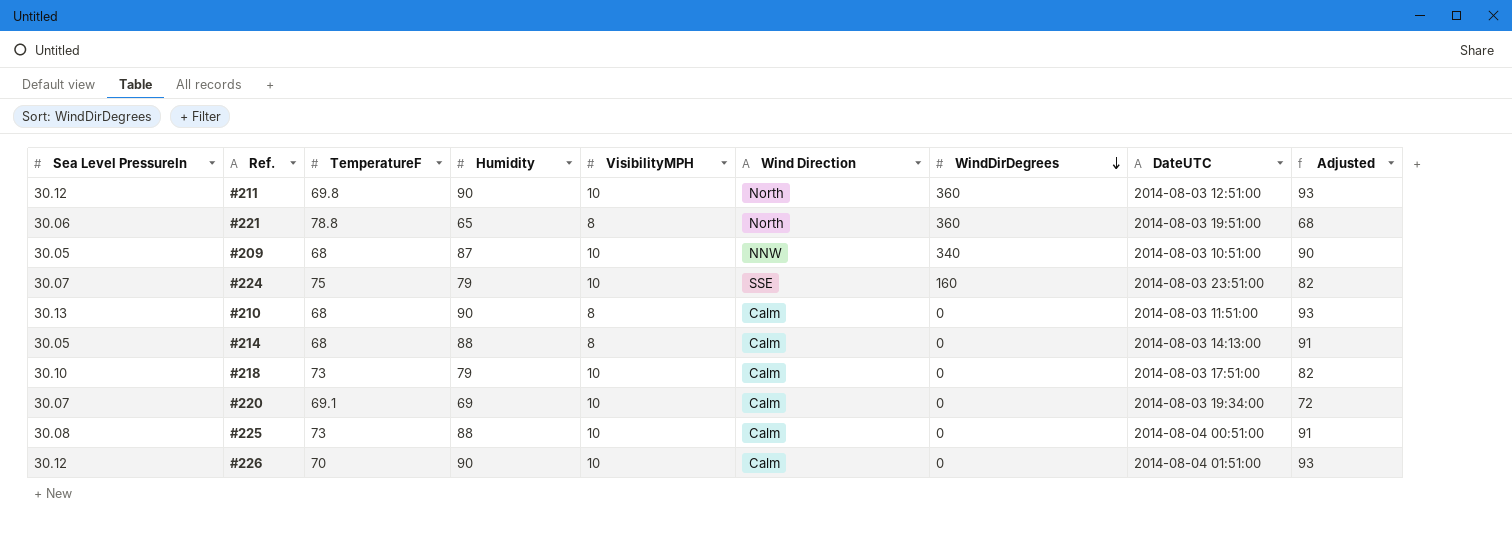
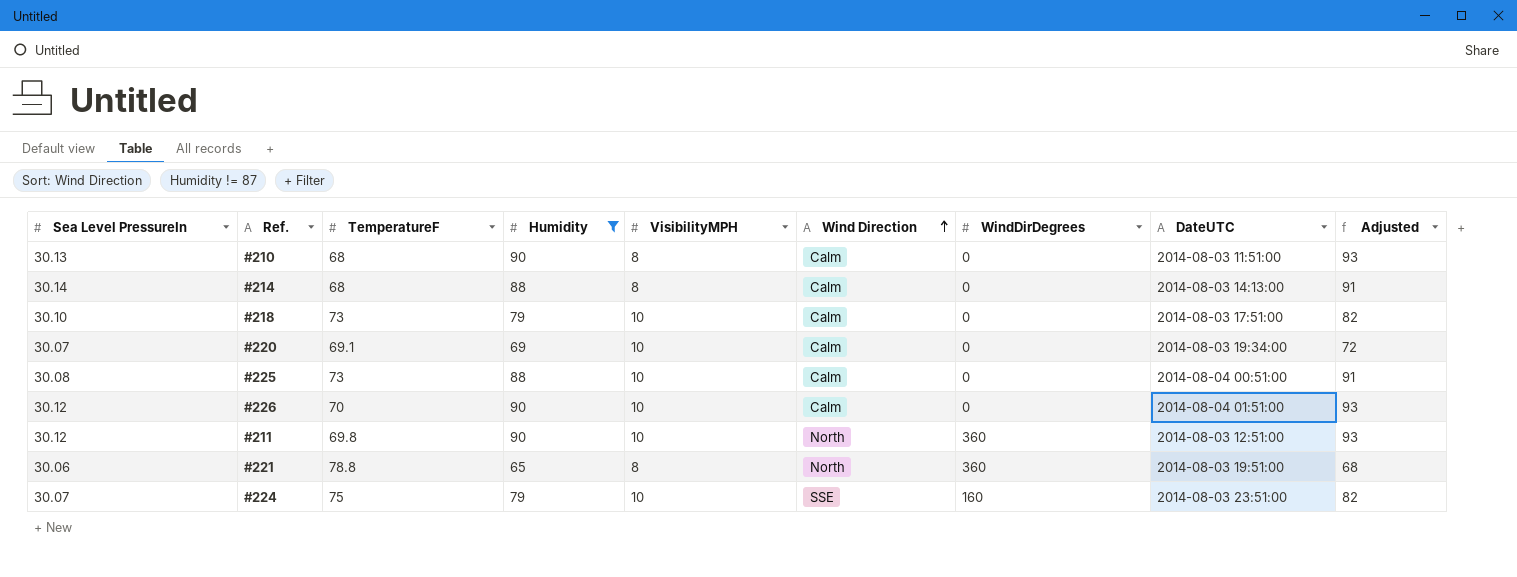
filter: none -> Humidity != 87
row order: WindDirDegrees descending -> Wind Direction ascending
#214 | Sea Level PressureIn: 30.05 -> 30.14

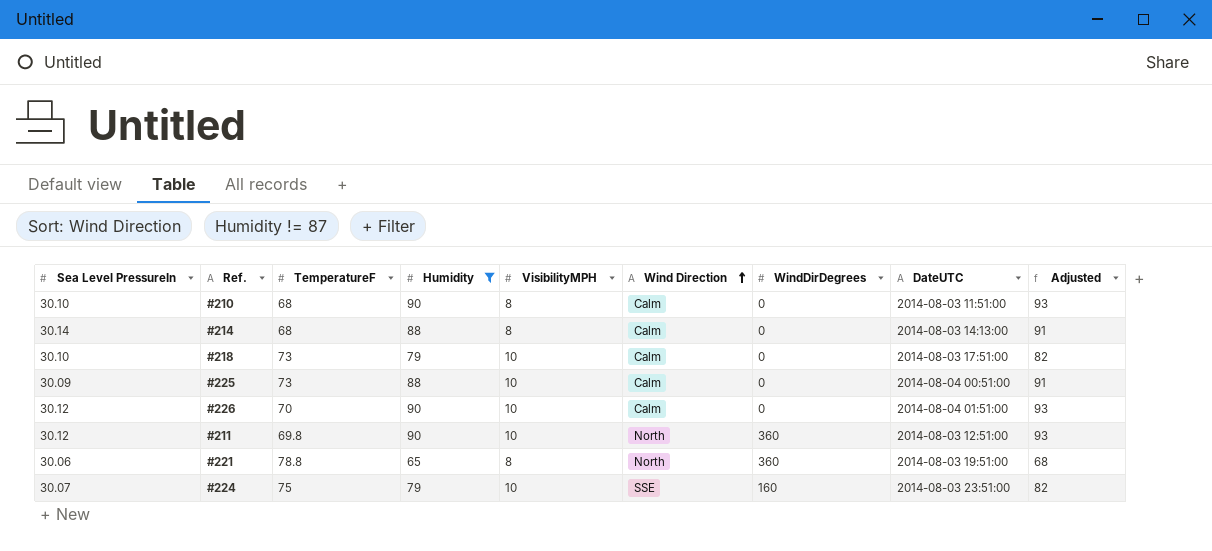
row #220: 30.07 | 69.1 | 69 | 10 | Calm | 0 | 2014-08-03 19:34:00 | 72 -> none
#210 | Sea Level PressureIn: 30.13 -> 30.10
#225 | Sea Level PressureIn: 30.08 -> 30.09

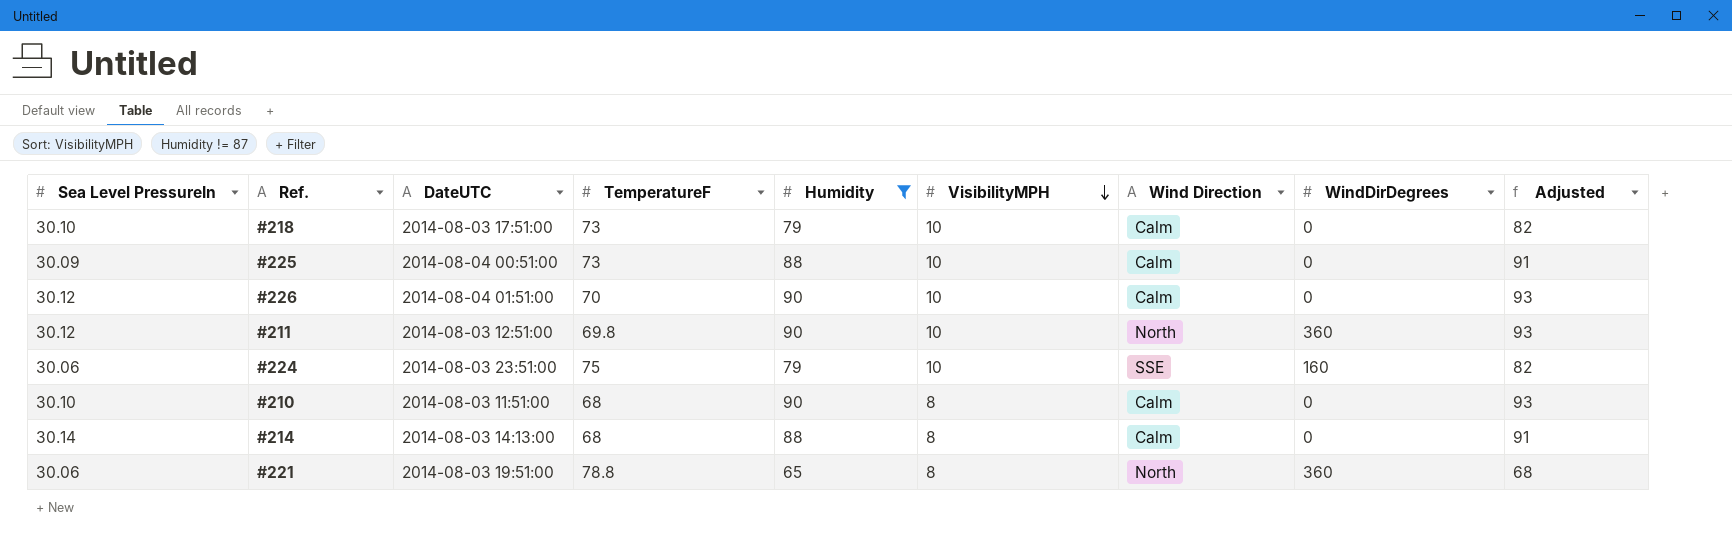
row order: Wind Direction ascending -> VisibilityMPH descending
column DateUTC | position: 8 -> 3
#224 | Sea Level PressureIn: 30.07 -> 30.06

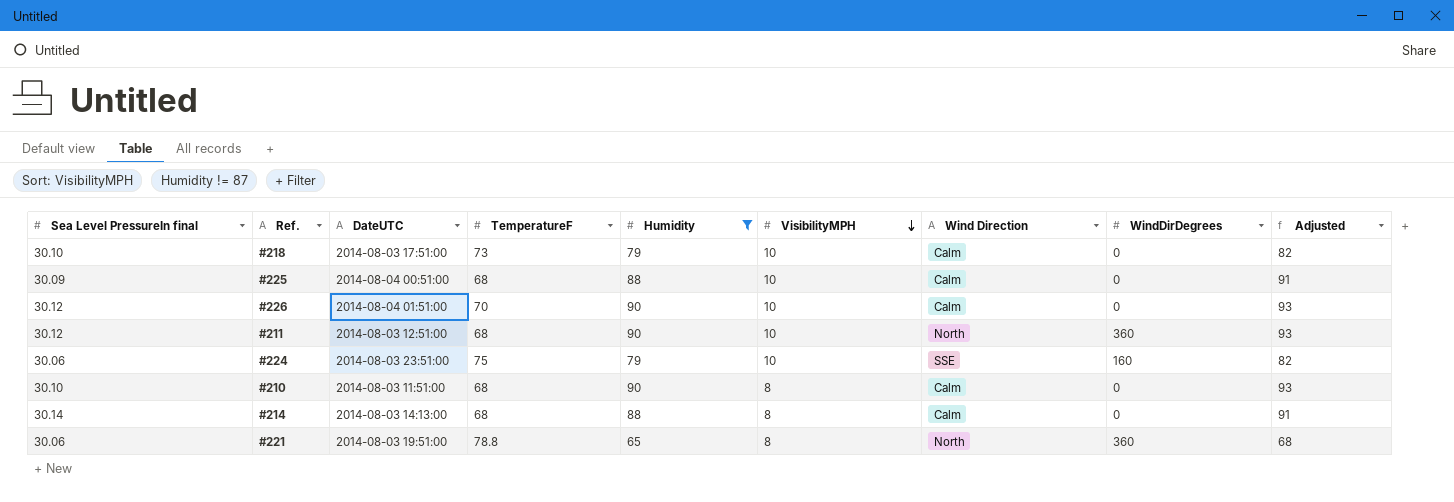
column name: Sea Level PressureIn -> Sea Level PressureIn final
#225 | TemperatureF: 73 -> 68
#211 | TemperatureF: 69.8 -> 68

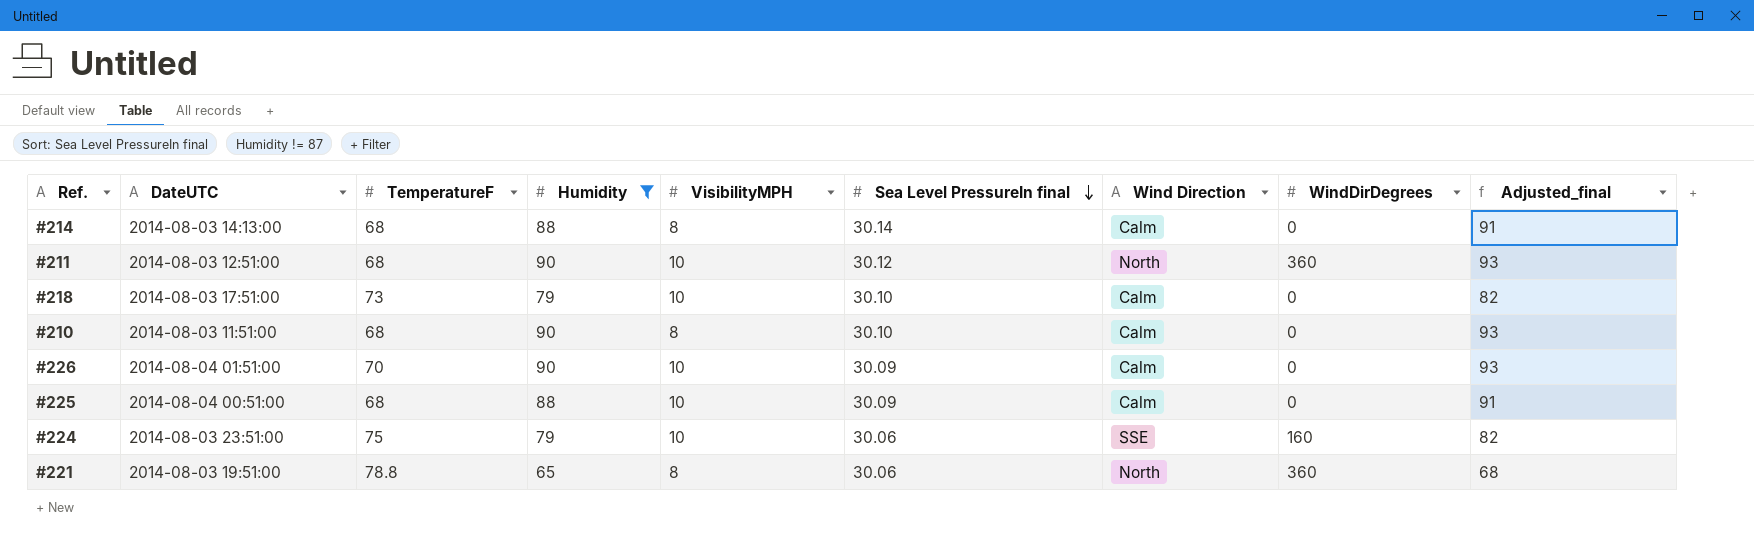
row order: VisibilityMPH descending -> Sea Level PressureIn final descending
column Sea Level PressureIn final | position: 1 -> 6
column name: Adjusted -> Adjusted_final
#226 | Sea Level PressureIn final: 30.12 -> 30.09

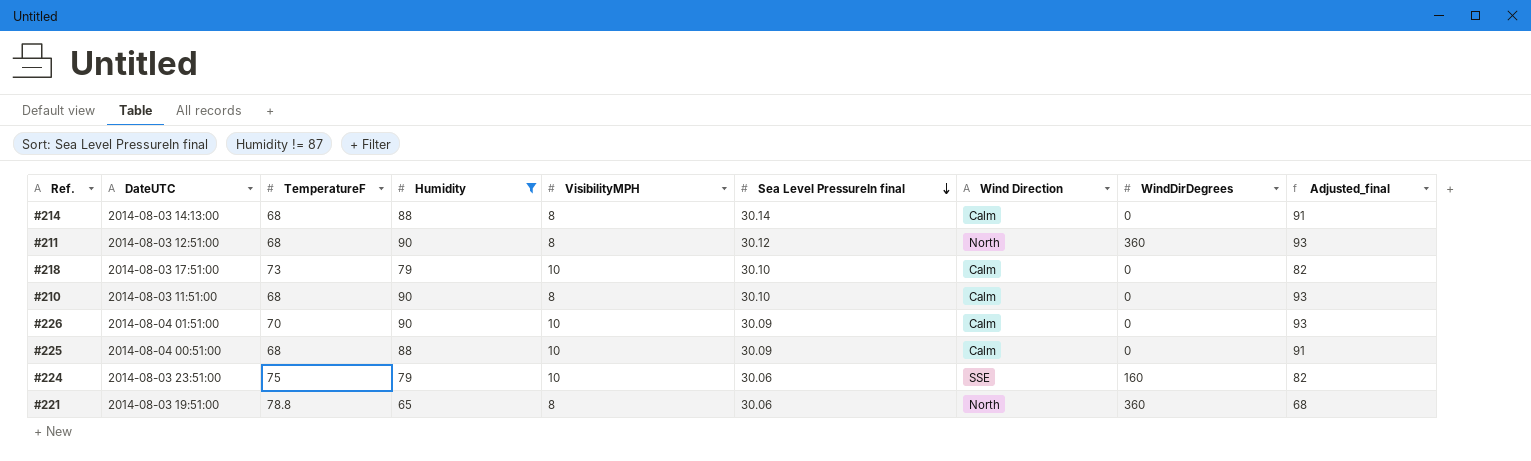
#211 | VisibilityMPH: 10 -> 8

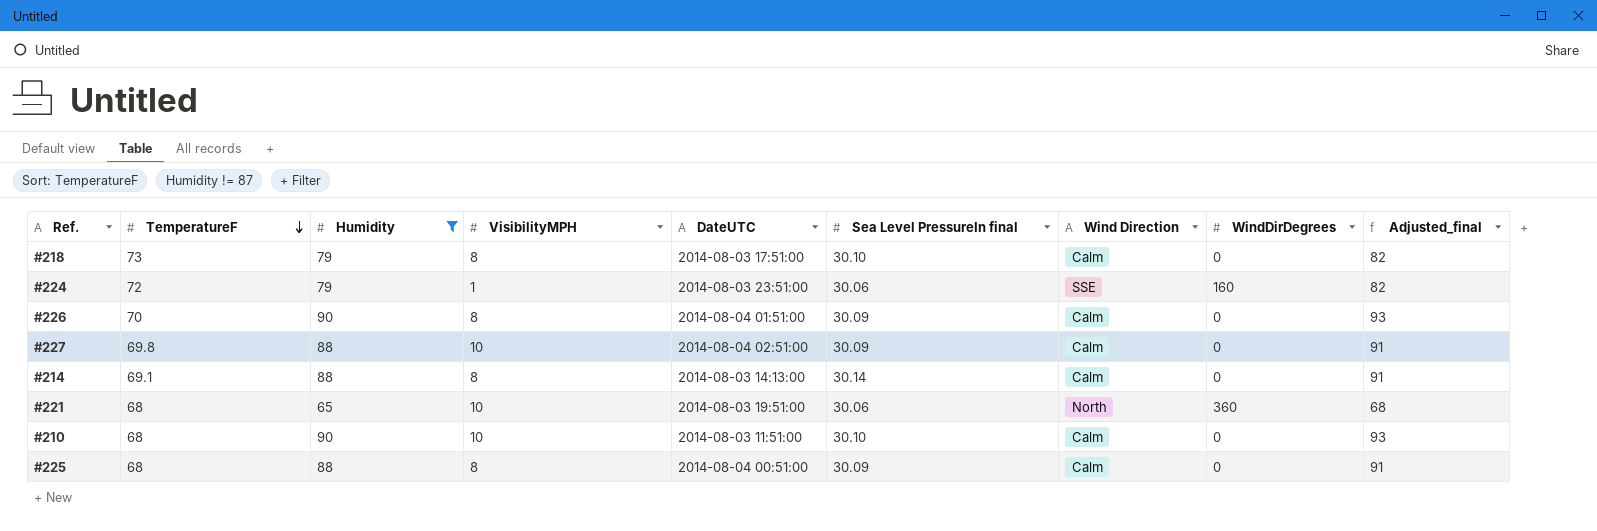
row order: Sea Level PressureIn final descending -> TemperatureF descending
column DateUTC | position: 2 -> 5
row #211: 2014-08-03 12:51:00 | 68 | 90 | 8 | 30.12 | North | 360 | 93 -> none
#218 | VisibilityMPH: 10 -> 8
#224 | TemperatureF: 75 -> 72
#224 | VisibilityMPH: 10 -> 1
#226 | VisibilityMPH: 10 -> 8
row #227: none -> 69.8 | 88 | 10 | 2014-08-04 02:51:00 | 30.09 | Calm | 0 | 91
#214 | TemperatureF: 68 -> 69.1
#221 | TemperatureF: 78.8 -> 68
#221 | VisibilityMPH: 8 -> 10
#210 | VisibilityMPH: 8 -> 10
#225 | VisibilityMPH: 10 -> 8

